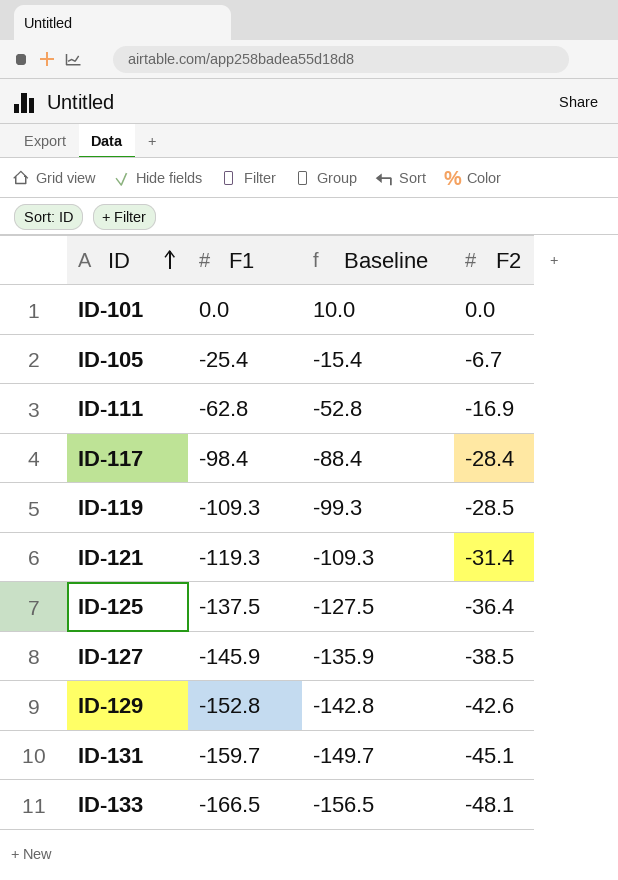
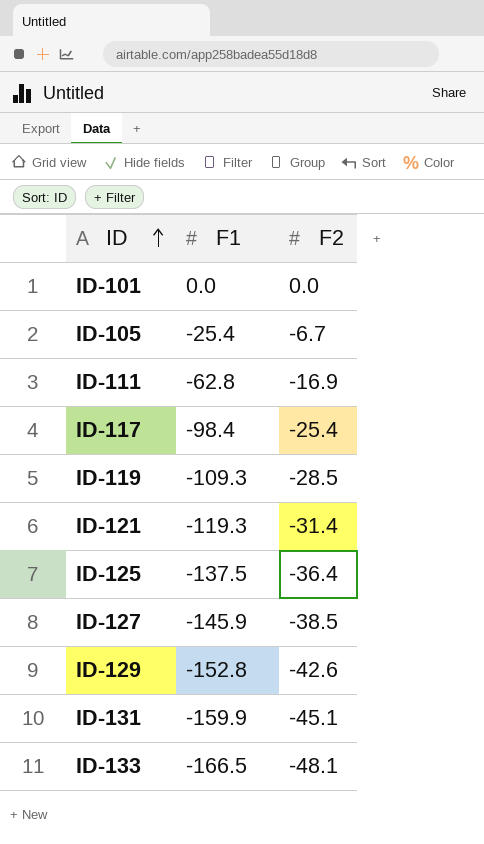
column Baseline | formula: [F1] + 10 -> none
ID-117 | F2: -28.4 -> -25.4
ID-131 | F1: -159.7 -> -159.9

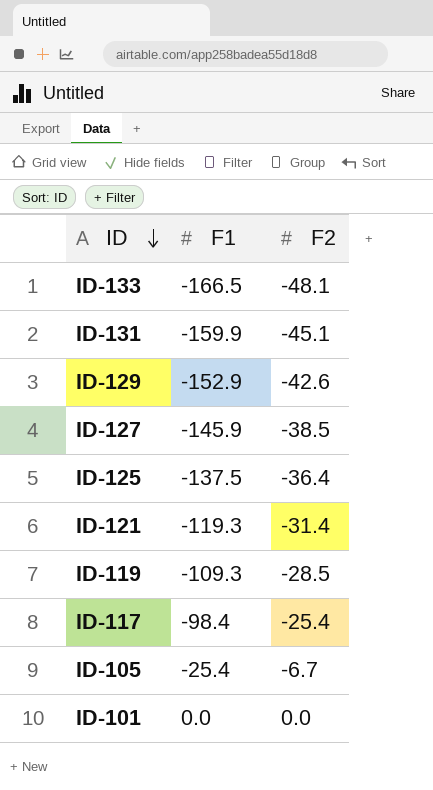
row order: ID ascending -> ID descending
row ID-111: -62.8 | -16.9 -> none
ID-129 | F1: -152.8 -> -152.9

